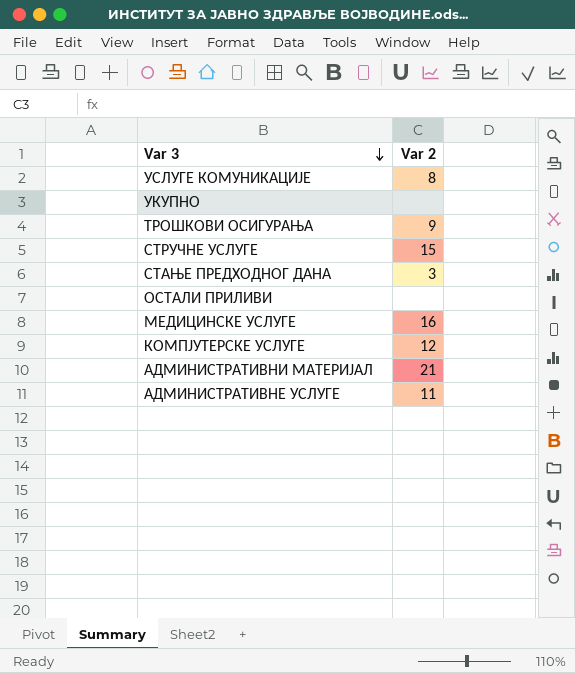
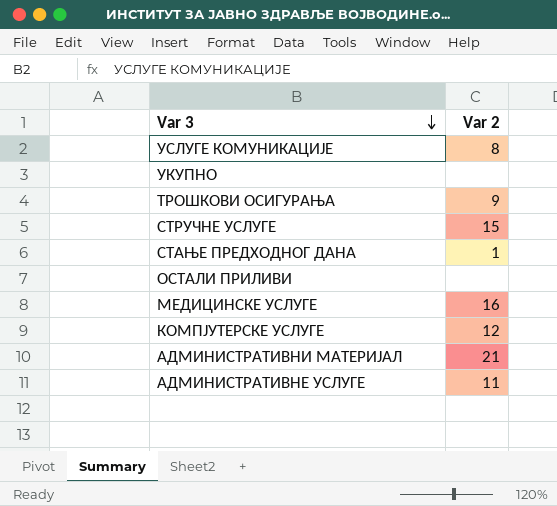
СТАЊЕ ПРЕДХОДНОГ ДАНА | Var 2: 3 -> 1

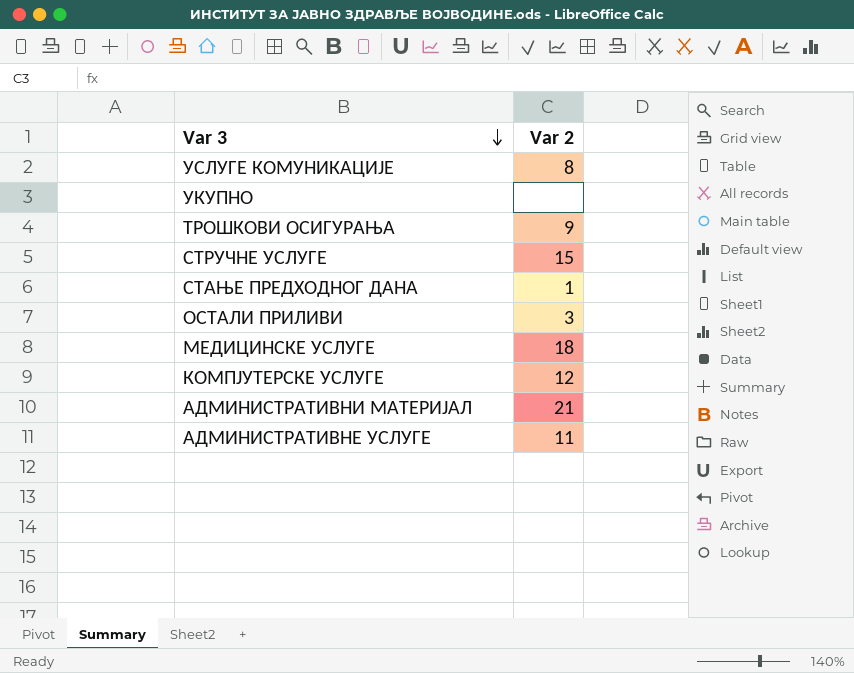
ОСТАЛИ ПРИЛИВИ | Var 2: none -> 3
МЕДИЦИНСКЕ УСЛУГЕ | Var 2: 16 -> 18

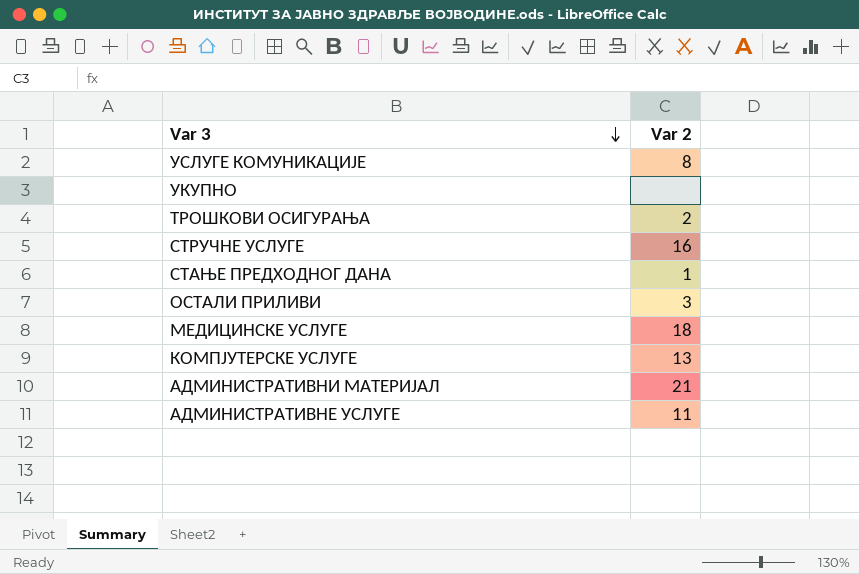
ТРОШКОВИ ОСИГУРАЊА | Var 2: 9 -> 2
СТРУЧНЕ УСЛУГЕ | Var 2: 15 -> 16
КОМПЈУТЕРСКЕ УСЛУГЕ | Var 2: 12 -> 13

